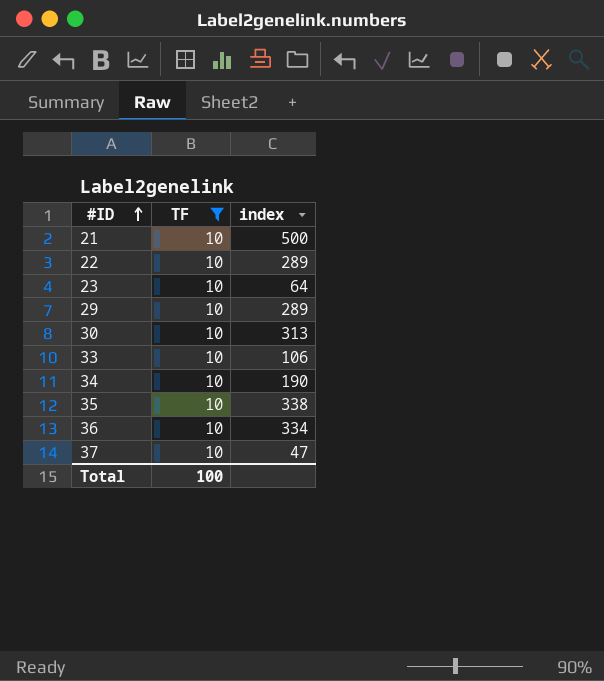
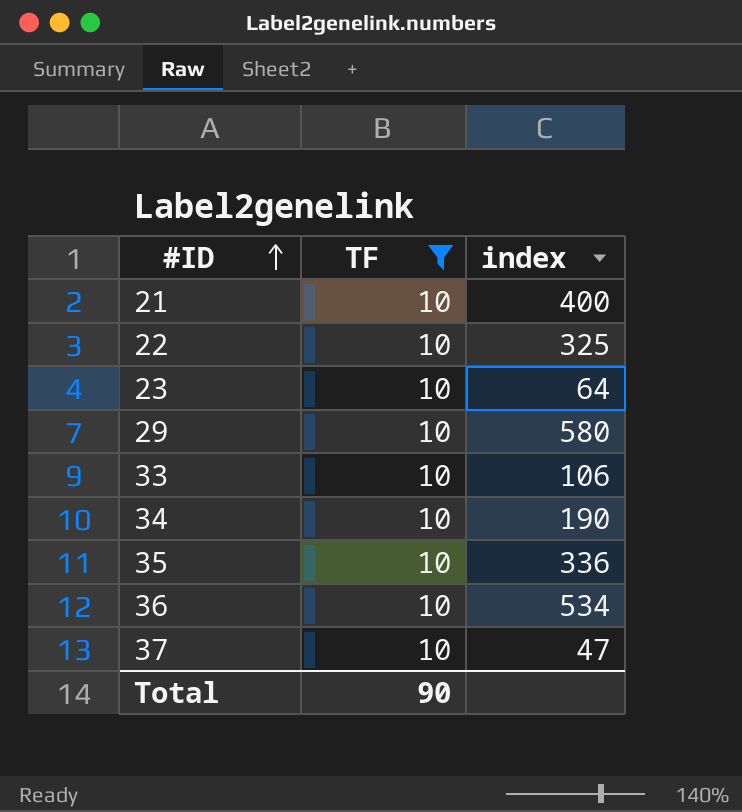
row 30: 10 | 313 -> none
21 | index: 500 -> 400
22 | index: 289 -> 325
29 | index: 289 -> 580
35 | index: 338 -> 336
36 | index: 334 -> 534
Total | TF: 100 -> 90

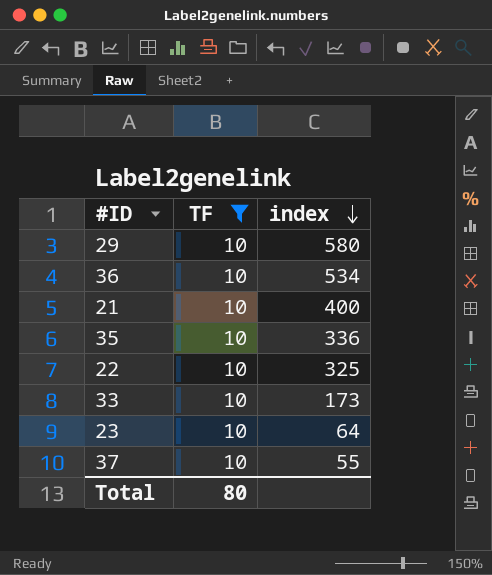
row order: #ID ascending -> index descending
row 34: 10 | 190 -> none
33 | index: 106 -> 173
37 | index: 47 -> 55
Total | TF: 90 -> 80

